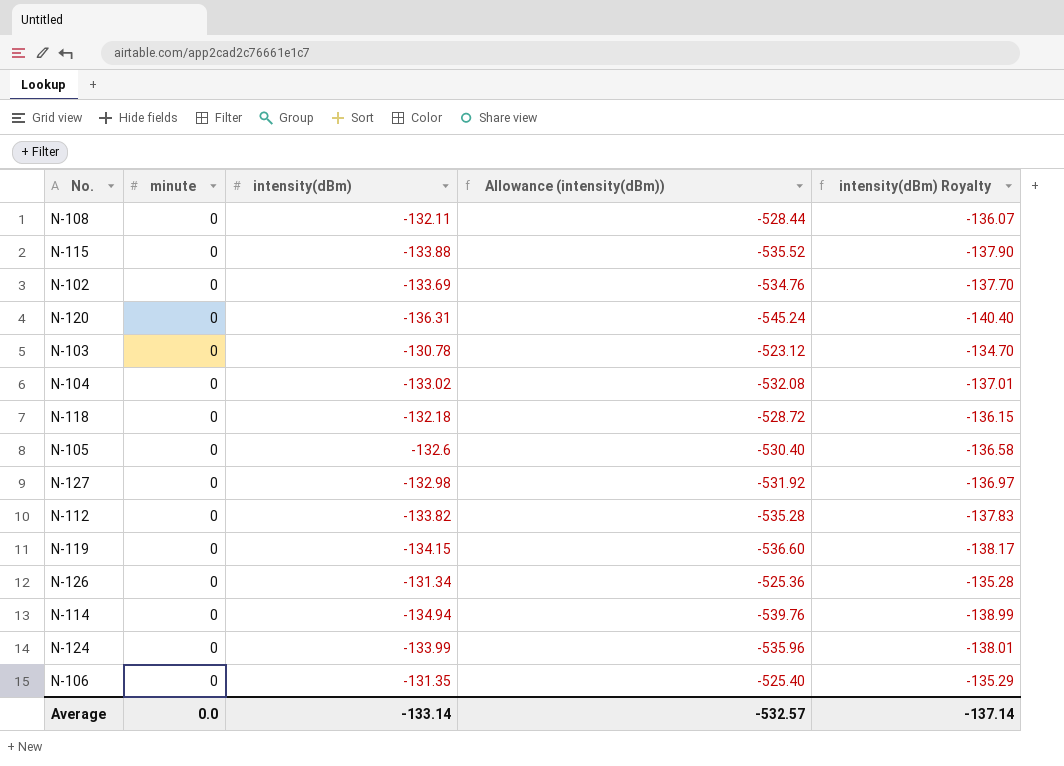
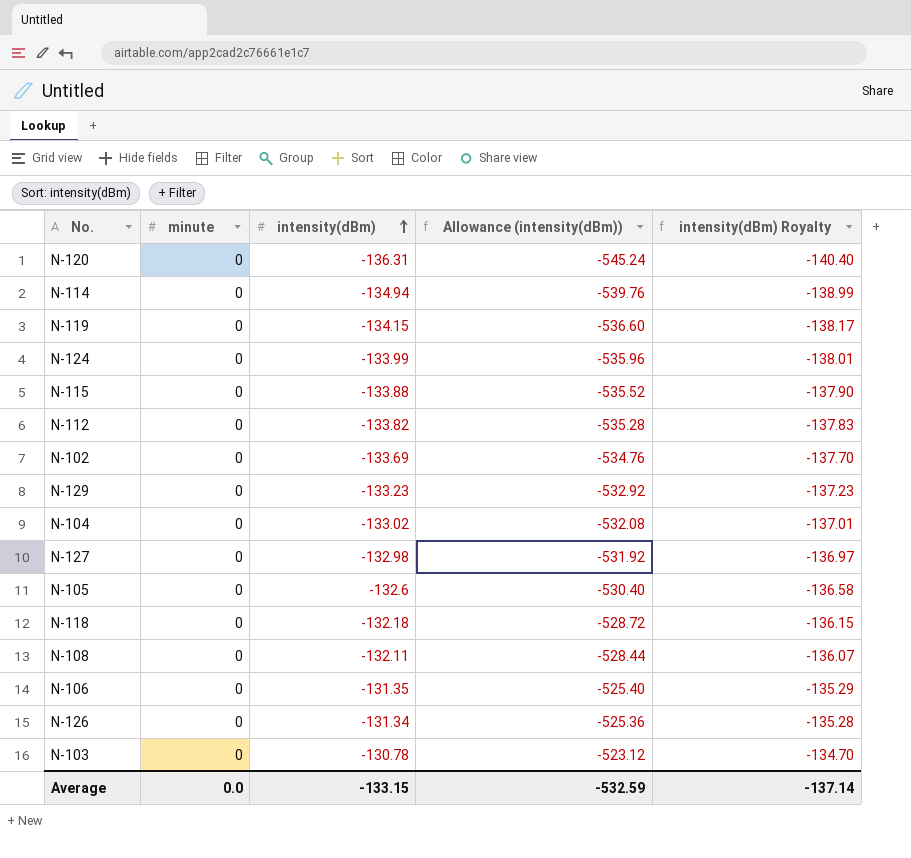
row order: none -> intensity(dBm) ascending
row N-129: none -> 0 | -133.23 | -532.92 | -137.23
Average | intensity(dBm): -133.14 -> -133.15
Average | Allowance (intensity(dBm)): -532.57 -> -532.59

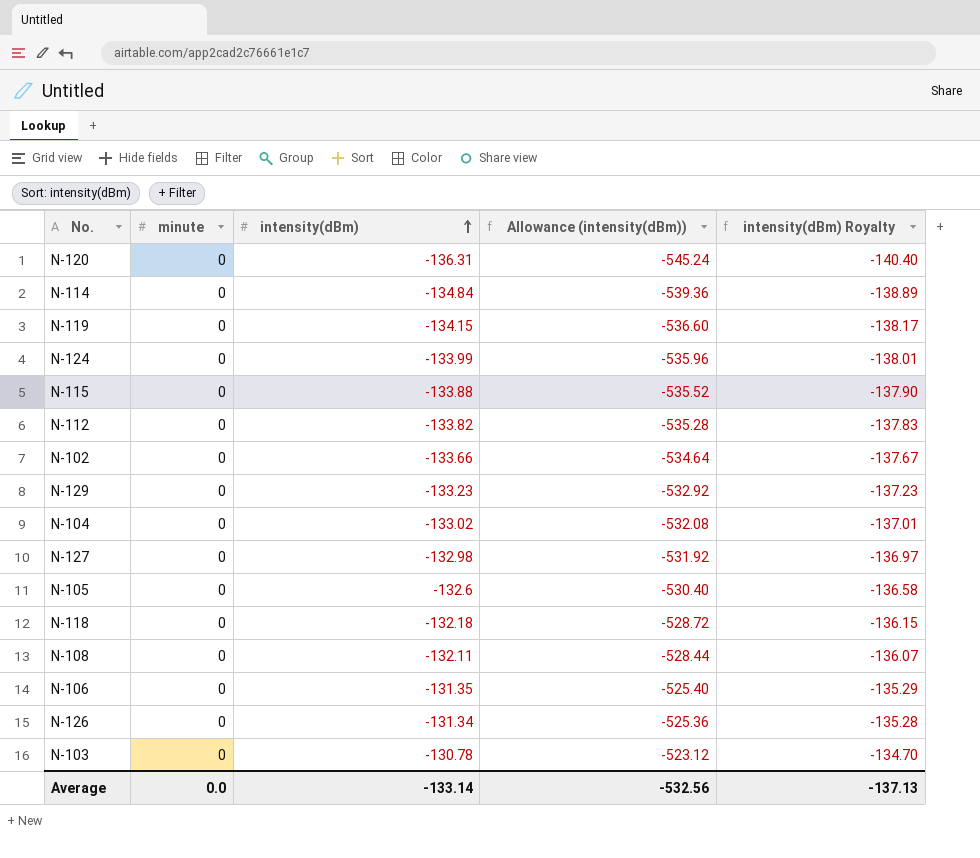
N-114 | intensity(dBm): -134.94 -> -134.84
N-114 | Allowance (intensity(dBm)): -539.76 -> -539.36
N-114 | intensity(dBm) Royalty: -138.99 -> -138.89
N-102 | intensity(dBm): -133.69 -> -133.66
N-102 | Allowance (intensity(dBm)): -534.76 -> -534.64
N-102 | intensity(dBm) Royalty: -137.70 -> -137.67
Average | intensity(dBm): -133.15 -> -133.14
Average | Allowance (intensity(dBm)): -532.59 -> -532.56
Average | intensity(dBm) Royalty: -137.14 -> -137.13

